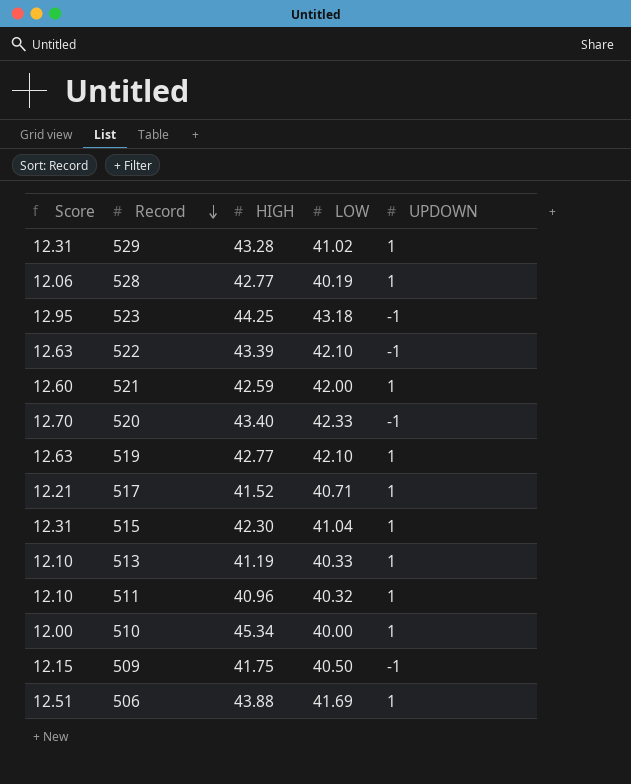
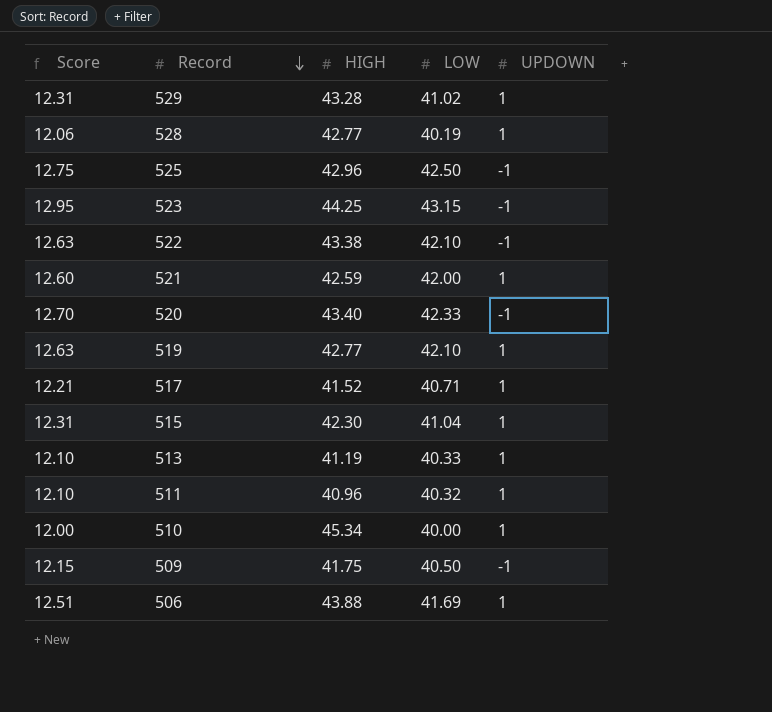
row 525: none -> 12.75 | 42.96 | 42.50 | -1
523 | LOW: 43.18 -> 43.15
522 | HIGH: 43.39 -> 43.38

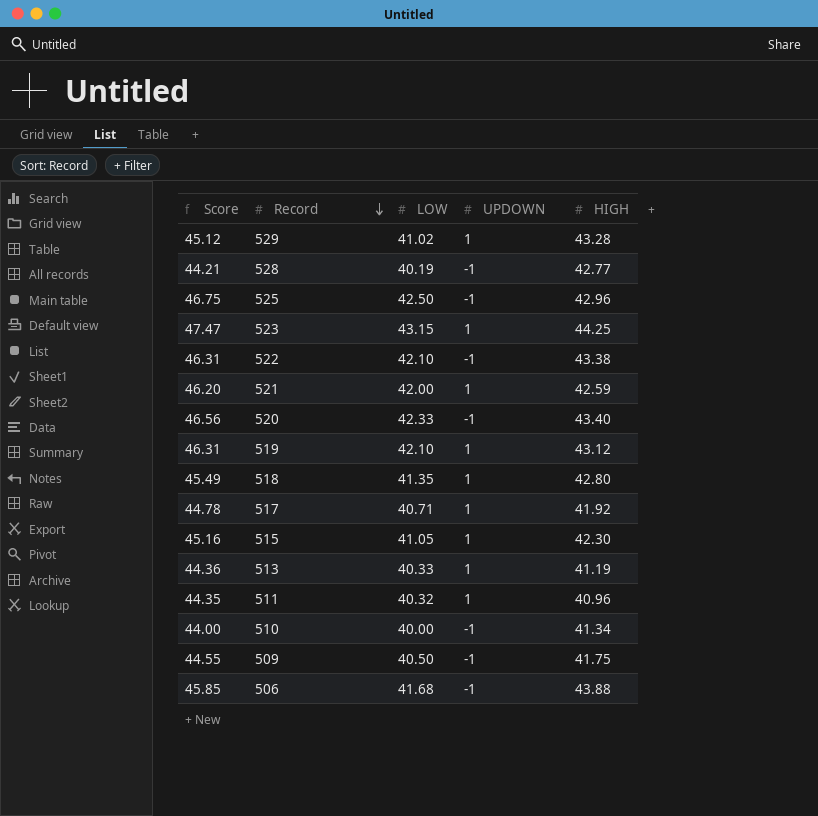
column Score | formula: [LOW] * 0.3 -> [LOW] * 1.1
column HIGH | position: 3 -> 5
528 | UPDOWN: 1 -> -1
523 | UPDOWN: -1 -> 1
519 | HIGH: 42.77 -> 43.12
row 518: none -> 45.49 | 41.35 | 1 | 42.80
517 | HIGH: 41.52 -> 41.92
515 | LOW: 41.04 -> 41.05
510 | UPDOWN: 1 -> -1
510 | HIGH: 45.34 -> 41.34
506 | LOW: 41.69 -> 41.68
506 | UPDOWN: 1 -> -1

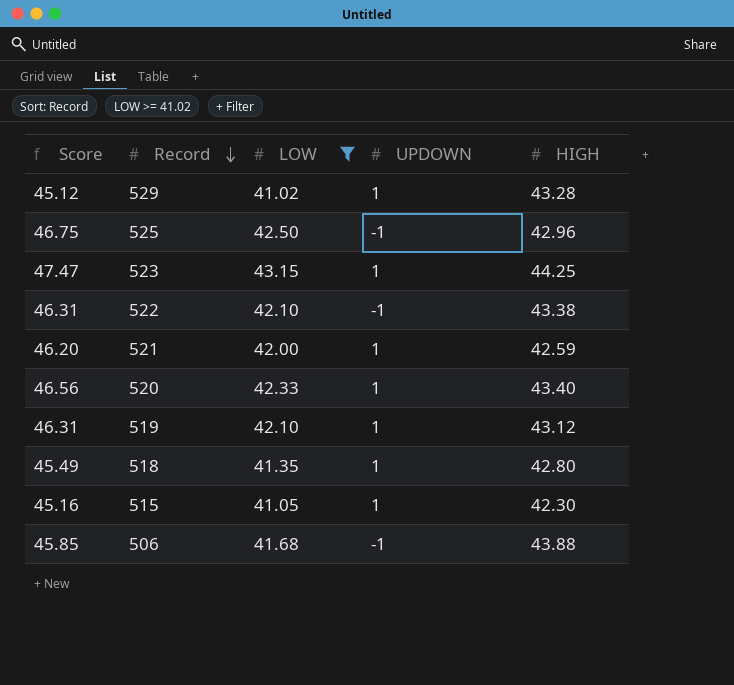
filter: none -> LOW >= 41.02
520 | UPDOWN: -1 -> 1

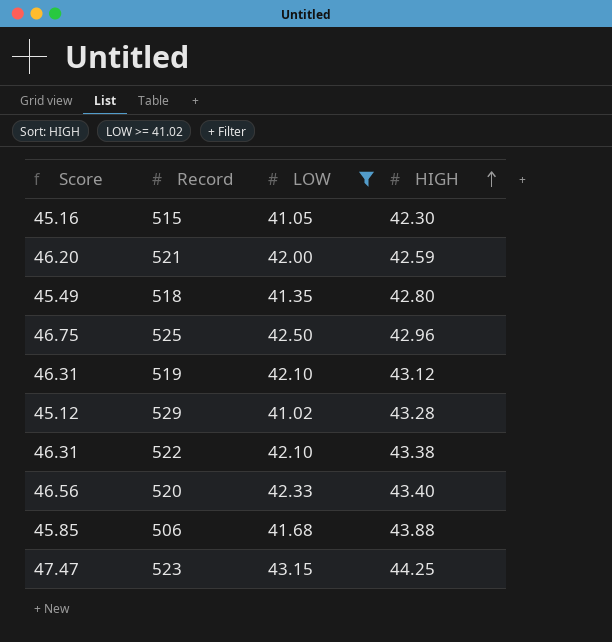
row order: Record descending -> HIGH ascending
column UPDOWN | position: 4 -> none

